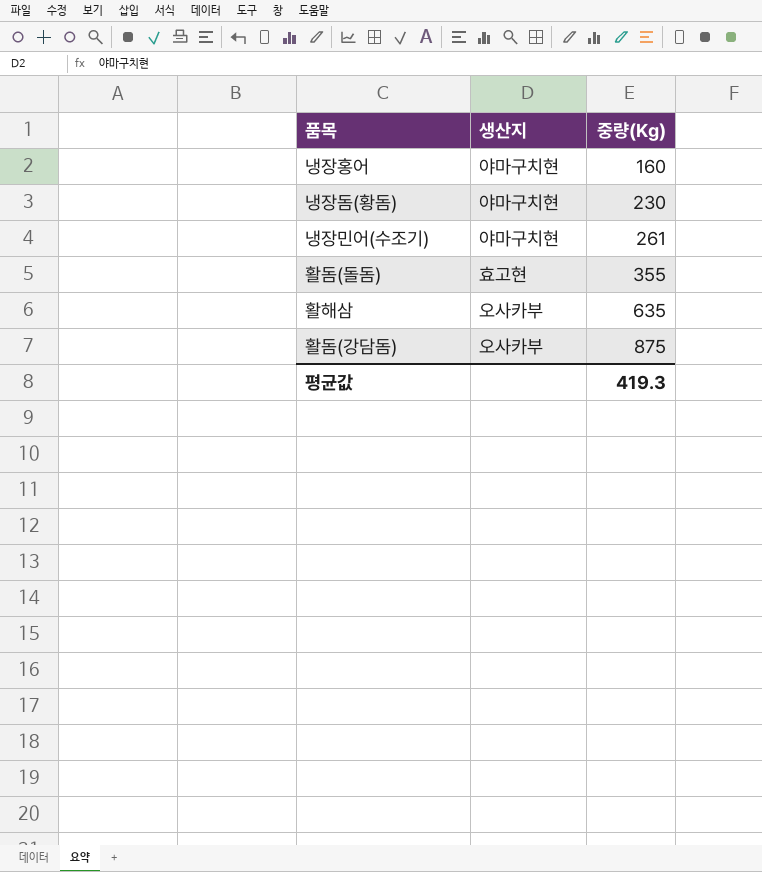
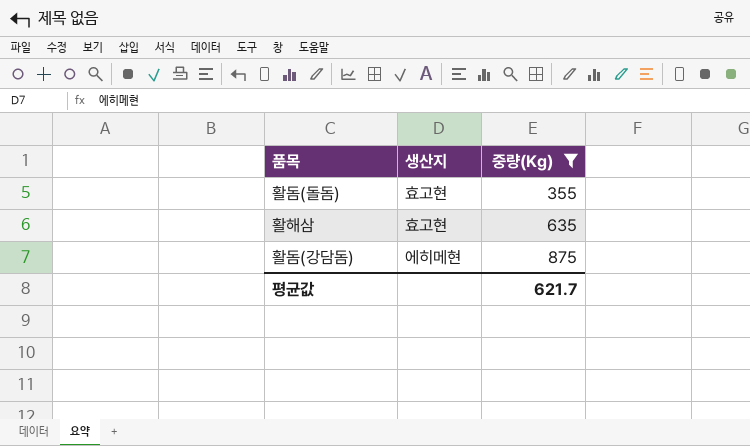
filter: none -> 중량(Kg) >= 355
활해삼 | 생산지: 오사카부 -> 효고현
활돔(강담돔) | 생산지: 오사카부 -> 에히메현
평균값 | 중량(Kg): 419.3 -> 621.7

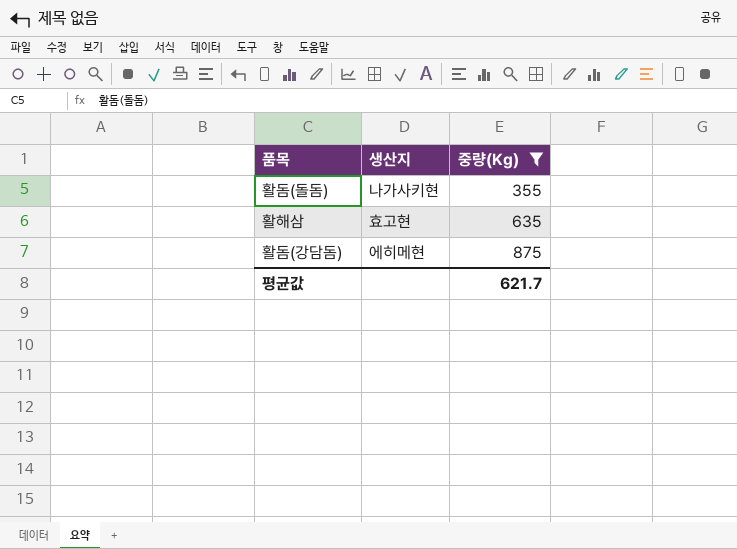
활돔(돌돔) | 생산지: 효고현 -> 나가사키현

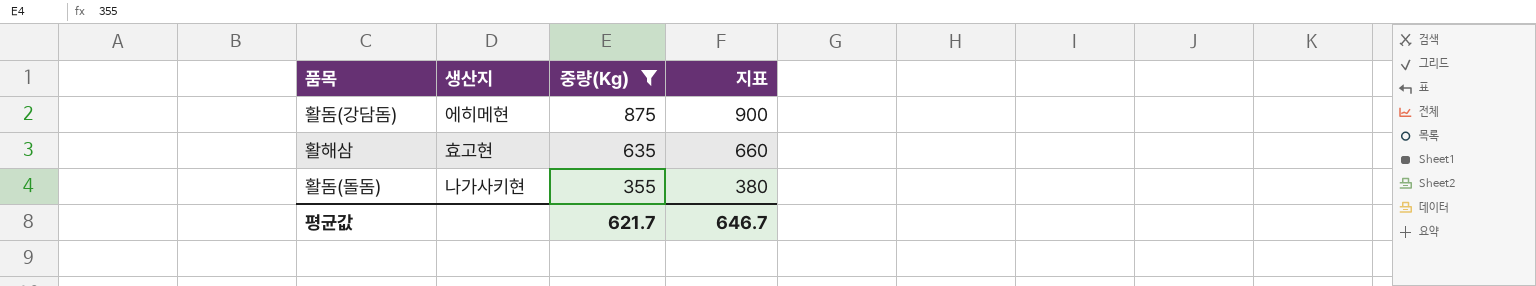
row order: 중량(Kg) ascending -> 중량(Kg) descending
column 지표 | formula: none -> [중량(Kg)] + 25

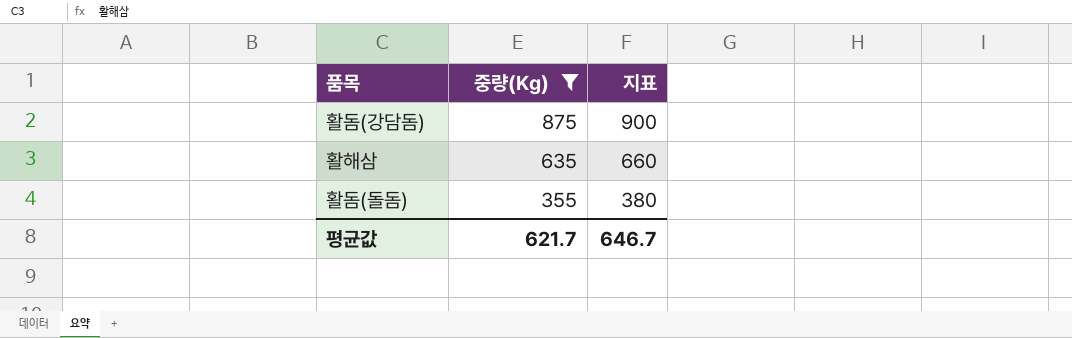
column 생산지 | position: 2 -> none

